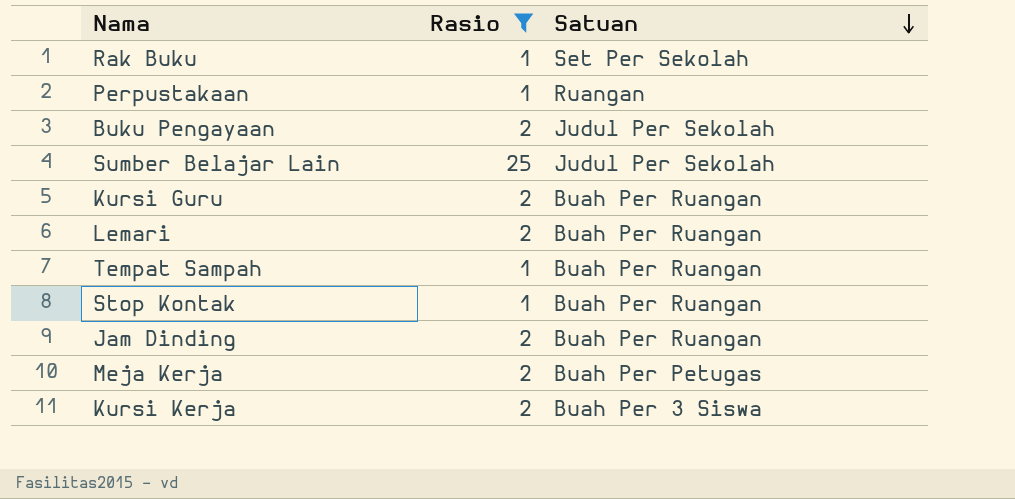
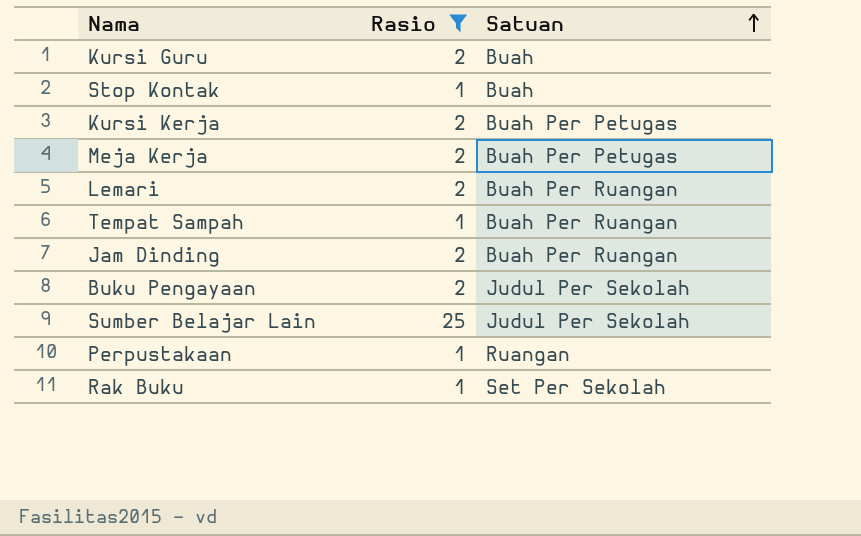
row order: Satuan descending -> Satuan ascending
Kursi Guru | Satuan: Buah Per Ruangan -> Buah
Stop Kontak | Satuan: Buah Per Ruangan -> Buah
Kursi Kerja | Satuan: Buah Per 3 Siswa -> Buah Per Petugas

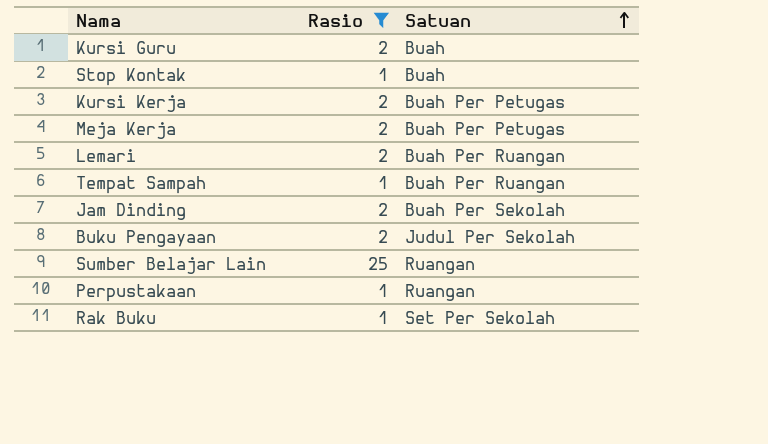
Jam Dinding | Satuan: Buah Per Ruangan -> Buah Per Sekolah
Sumber Belajar Lain | Satuan: Judul Per Sekolah -> Ruangan

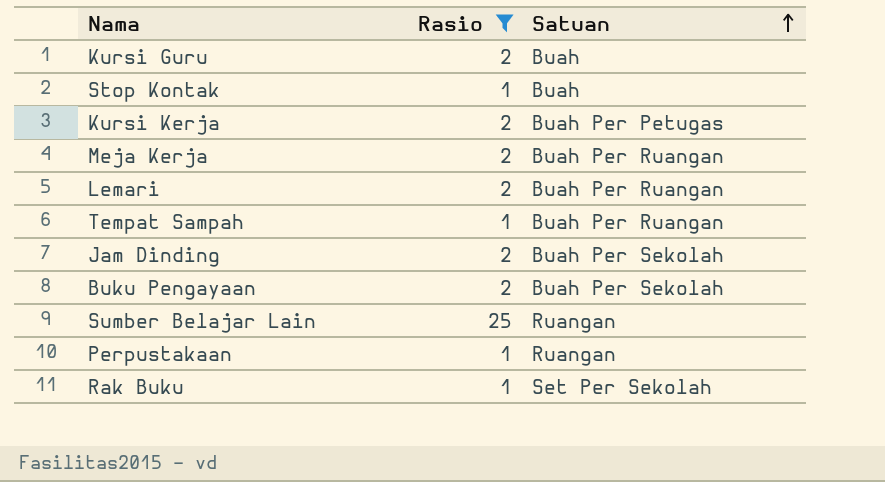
Meja Kerja | Satuan: Buah Per Petugas -> Buah Per Ruangan
Buku Pengayaan | Satuan: Judul Per Sekolah -> Buah Per Sekolah

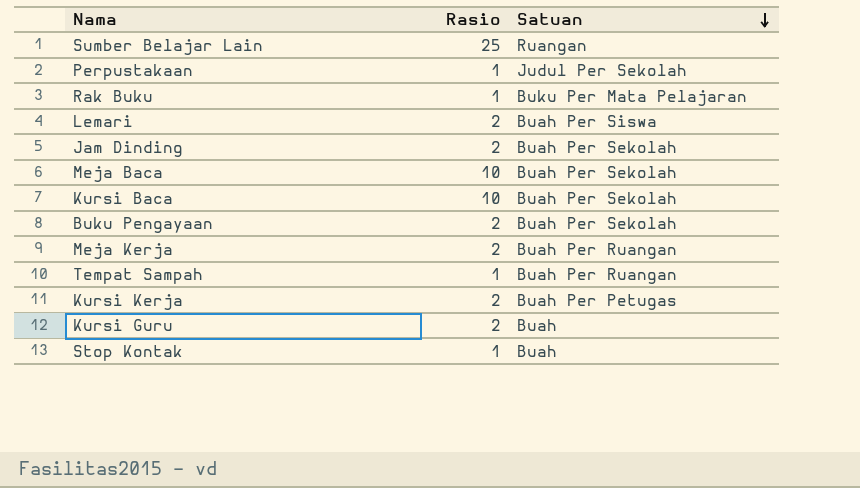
filter: Rasio != 10 -> none
row order: Satuan ascending -> Satuan descending
Perpustakaan | Satuan: Ruangan -> Judul Per Sekolah
Rak Buku | Satuan: Set Per Sekolah -> Buku Per Mata Pelajaran
Lemari | Satuan: Buah Per Ruangan -> Buah Per Siswa

